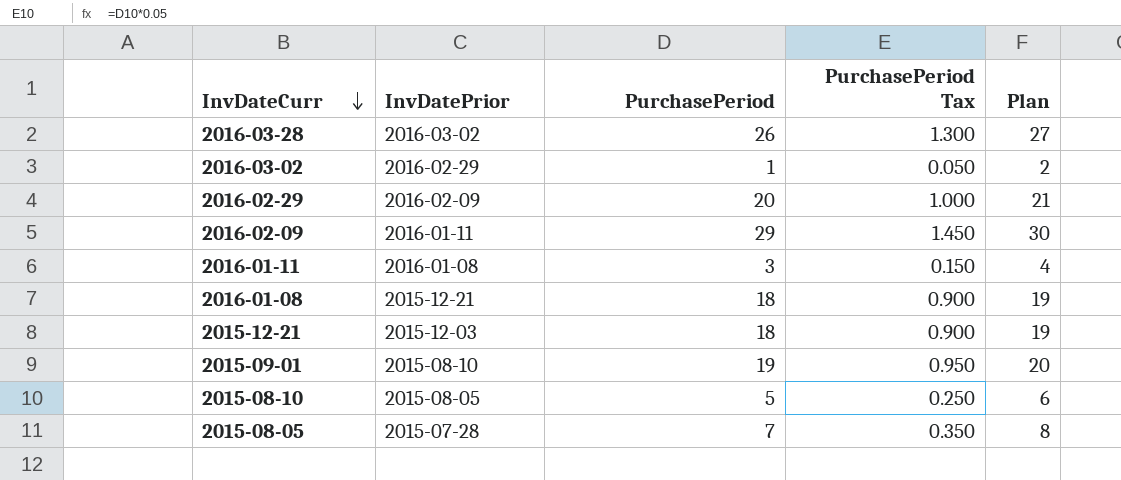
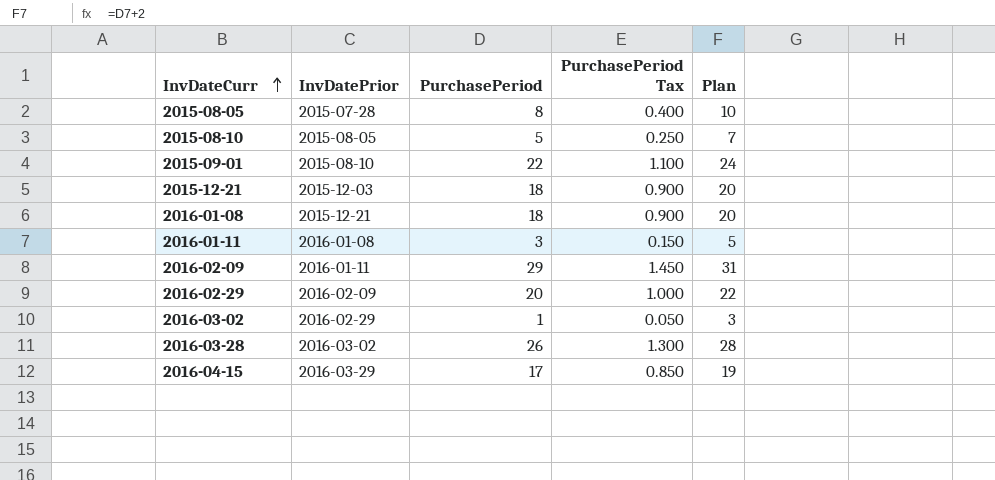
row order: InvDateCurr descending -> InvDateCurr ascending
column Plan | formula: [PurchasePeriod] + 1 -> [PurchasePeriod] + 2
2015-08-05 | PurchasePeriod: 7 -> 8
2015-08-05 | PurchasePeriod Tax: 0.350 -> 0.400
2015-09-01 | PurchasePeriod: 19 -> 22
2015-09-01 | PurchasePeriod Tax: 0.950 -> 1.100
row 2016-04-15: none -> 2016-03-29 | 17 | 0.850 | 19

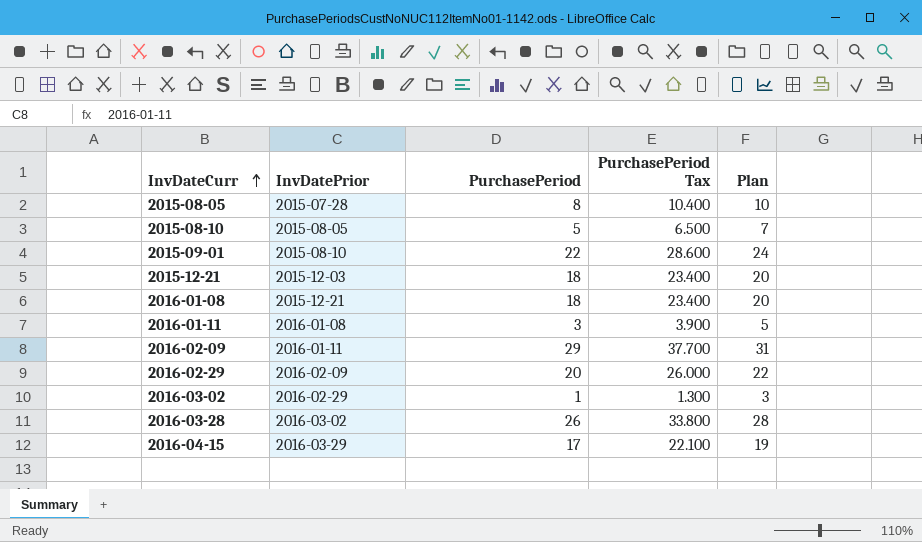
column PurchasePeriod Tax | formula: [PurchasePeriod] * 0.05 -> [PurchasePeriod] * 1.3

